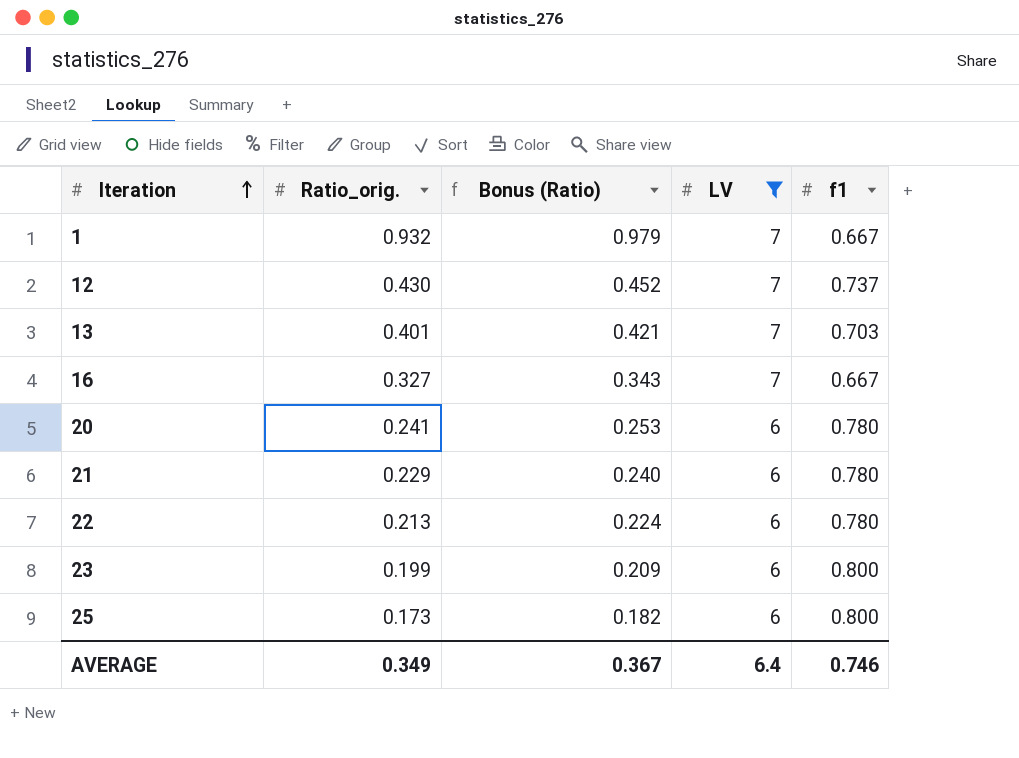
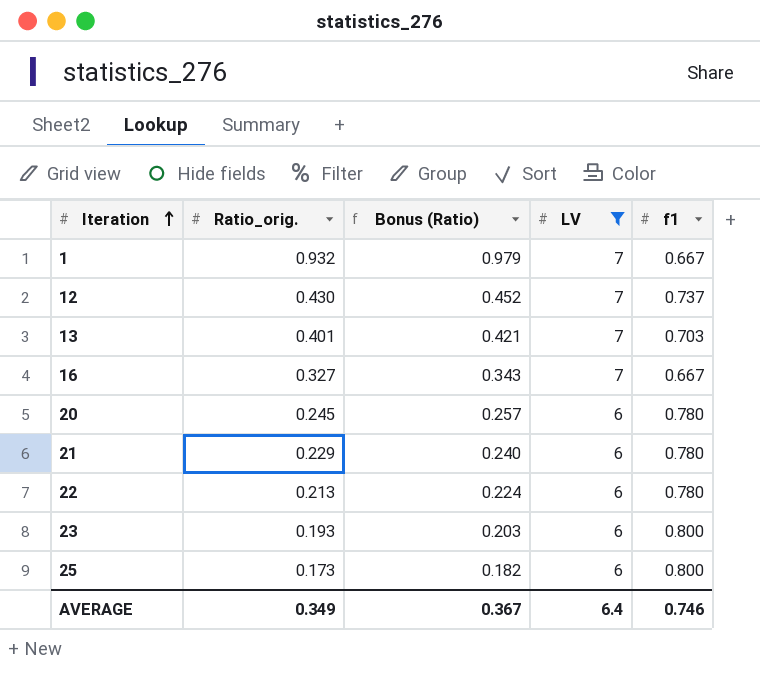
20 | Ratio_orig.: 0.241 -> 0.245
20 | Bonus (Ratio): 0.253 -> 0.257
23 | Ratio_orig.: 0.199 -> 0.193
23 | Bonus (Ratio): 0.209 -> 0.203

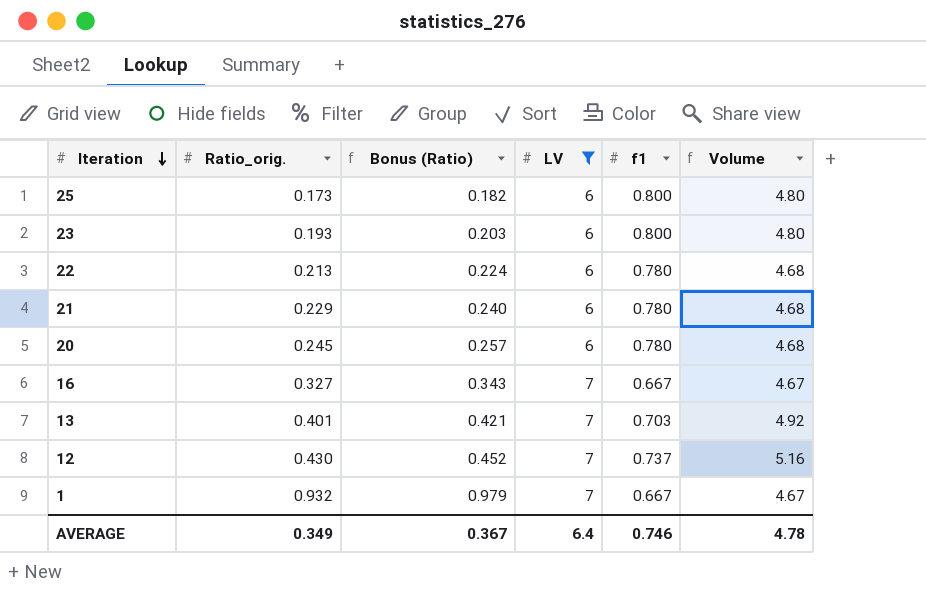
row order: Iteration ascending -> Iteration descending
column Volume | formula: none -> [LV] * [f1]

